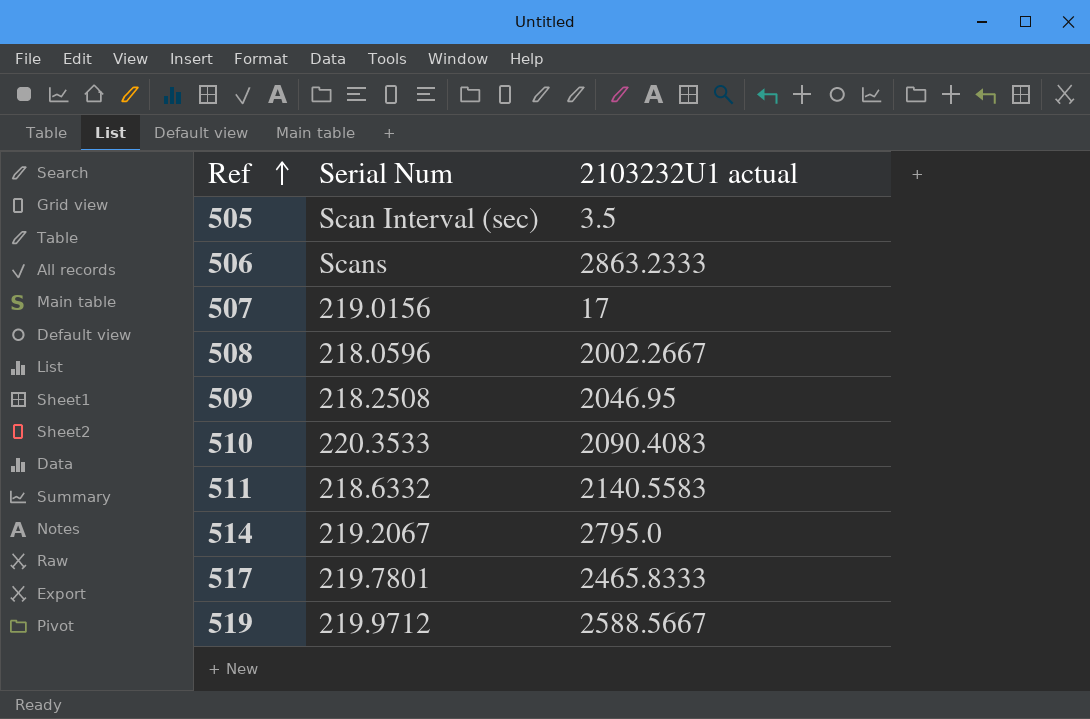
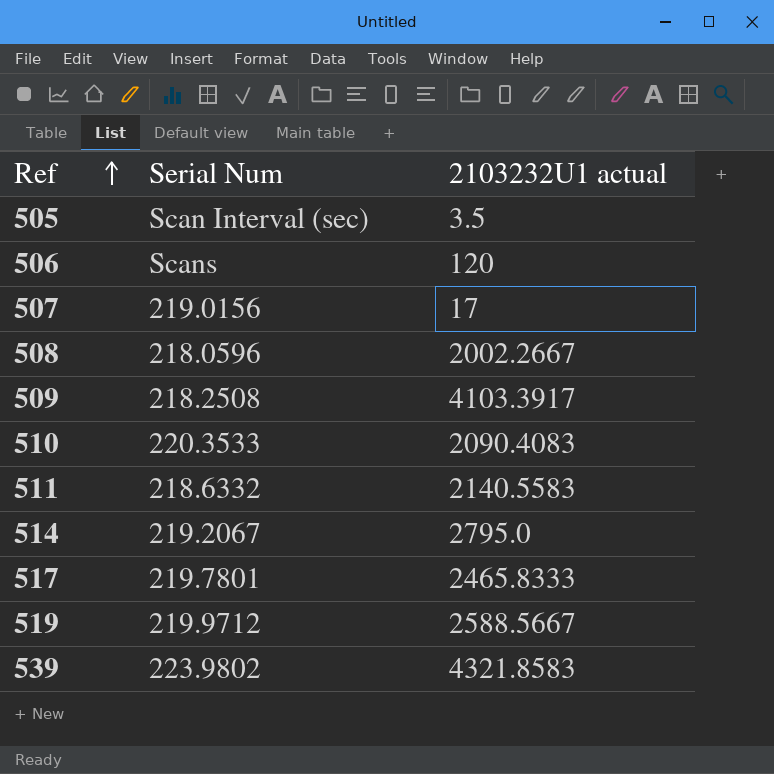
506 | 2103232U1 actual: 2863.2333 -> 120
509 | 2103232U1 actual: 2046.95 -> 4103.3917
row 539: none -> 223.9802 | 4321.8583

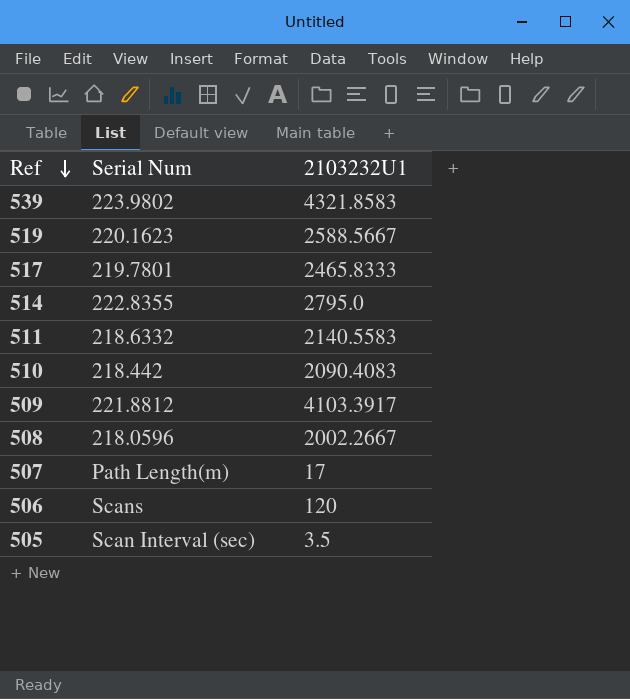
row order: Ref ascending -> Ref descending
column name: 2103232U1 actual -> 2103232U1
519 | Serial Num: 219.9712 -> 220.1623
514 | Serial Num: 219.2067 -> 222.8355
510 | Serial Num: 220.3533 -> 218.442
509 | Serial Num: 218.2508 -> 221.8812
507 | Serial Num: 219.0156 -> Path Length(m)

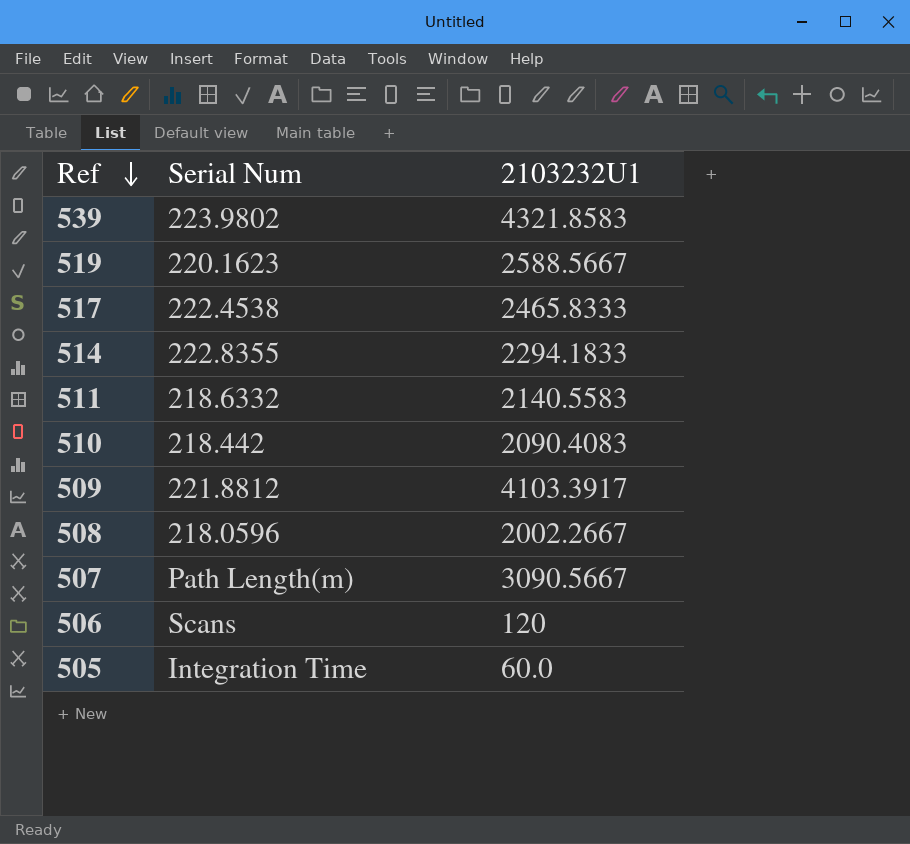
517 | Serial Num: 219.7801 -> 222.4538
514 | 2103232U1: 2795.0 -> 2294.1833
507 | 2103232U1: 17 -> 3090.5667
505 | Serial Num: Scan Interval (sec) -> Integration Time
505 | 2103232U1: 3.5 -> 60.0

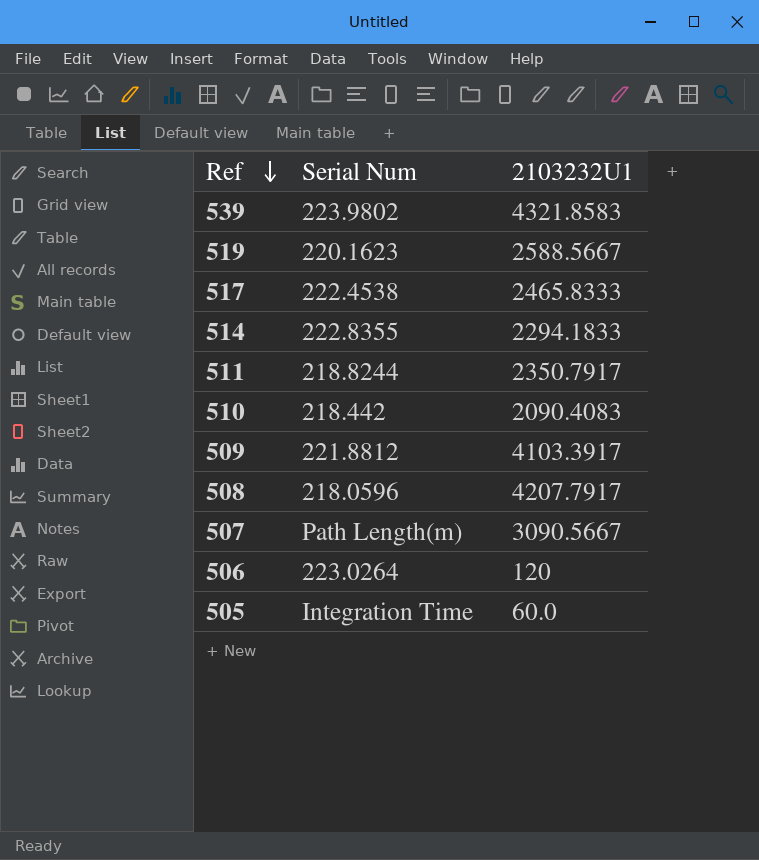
511 | Serial Num: 218.6332 -> 218.8244
511 | 2103232U1: 2140.5583 -> 2350.7917
508 | 2103232U1: 2002.2667 -> 4207.7917
506 | Serial Num: Scans -> 223.0264

